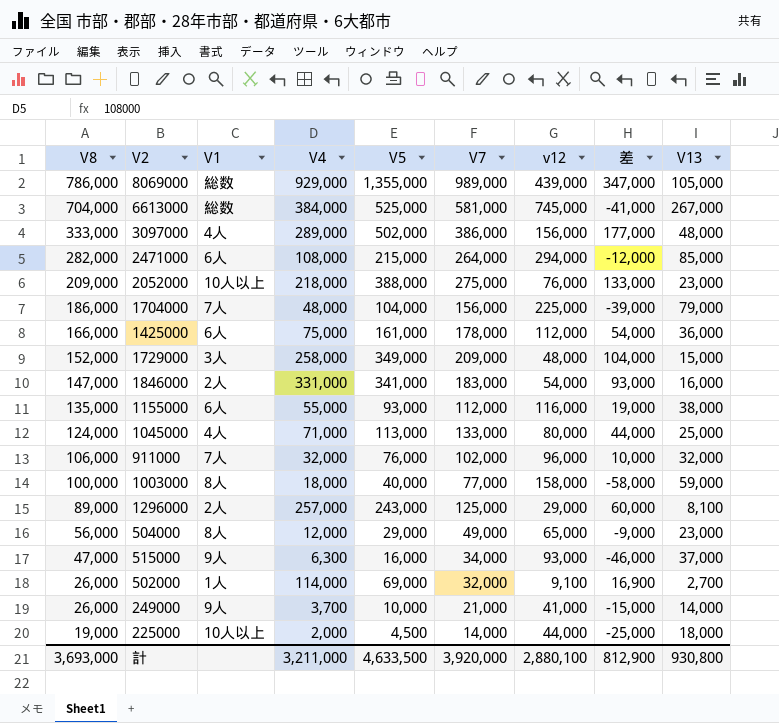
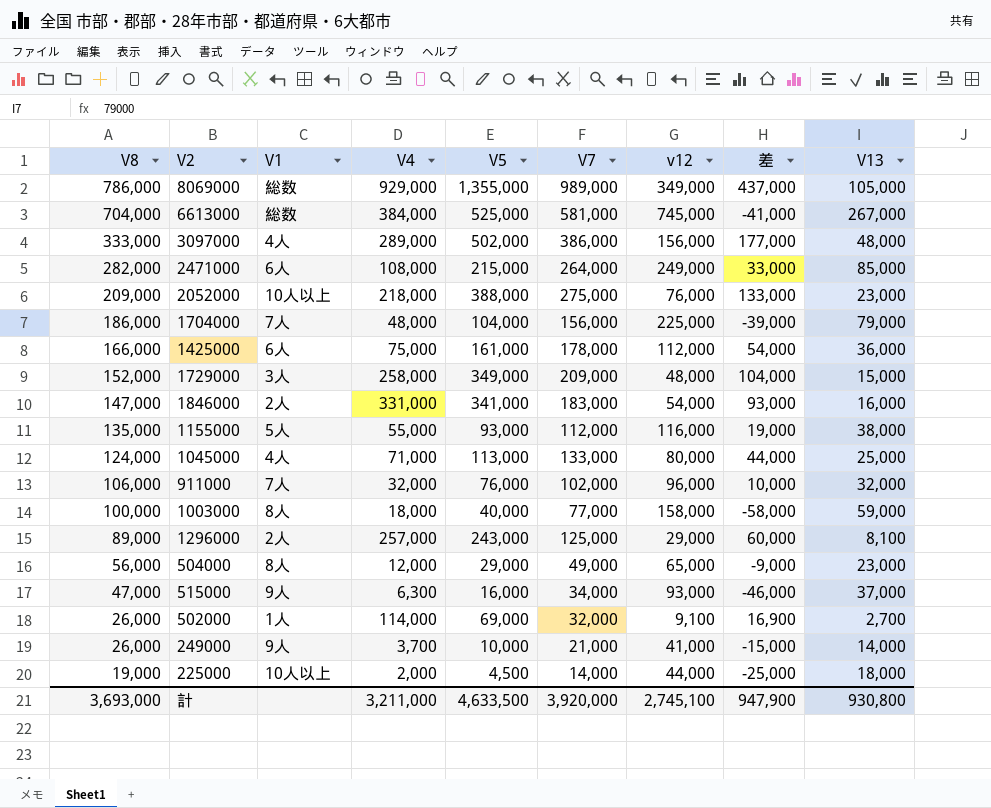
8069000 | v12: 439,000 -> 349,000
8069000 | 差: 347,000 -> 437,000
2471000 | v12: 294,000 -> 249,000
2471000 | 差: -12,000 -> 33,000
1155000 | V1: 6人 -> 5人
計 | v12: 2,880,100 -> 2,745,100
計 | 差: 812,900 -> 947,900

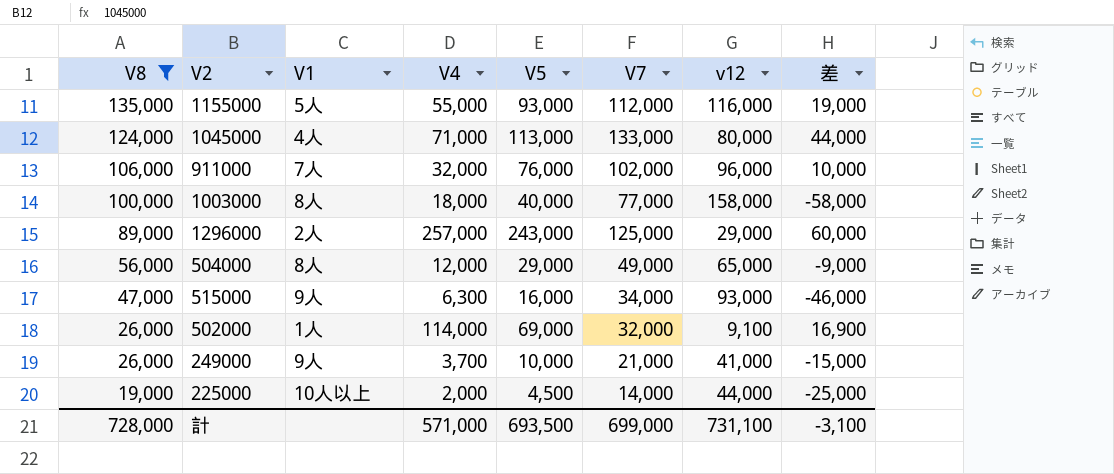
filter: none -> V8 <= 135,000
column V13 | position: 9 -> none
計 | V8: 3,693,000 -> 728,000
計 | V4: 3,211,000 -> 571,000
計 | V5: 4,633,500 -> 693,500
計 | V7: 3,920,000 -> 699,000
計 | v12: 2,745,100 -> 731,100
計 | 差: 947,900 -> -3,100

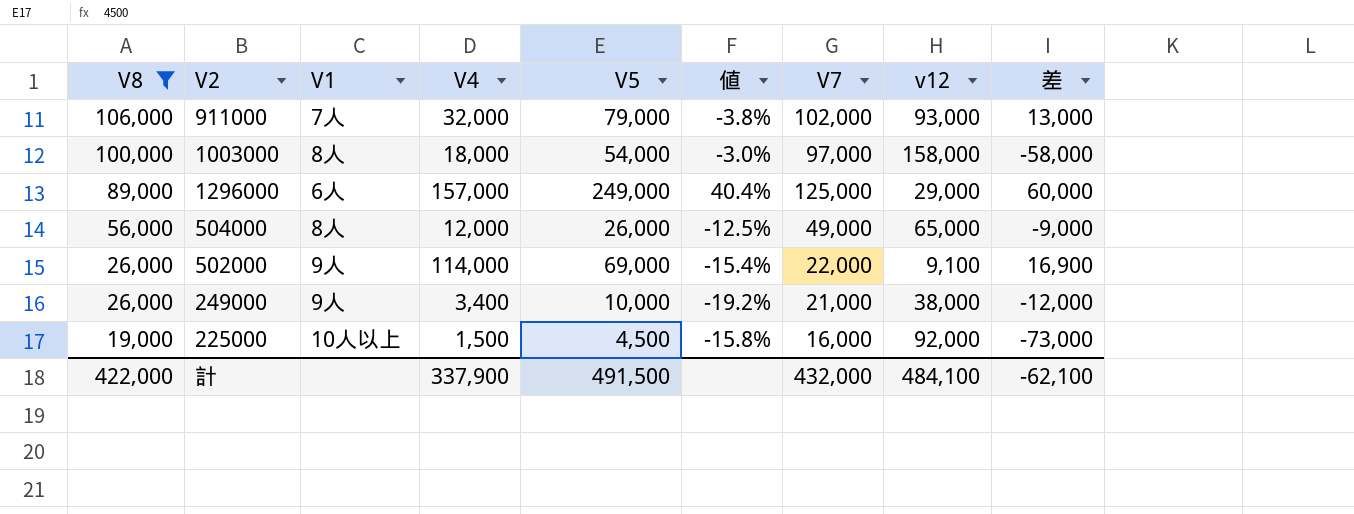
column 値 | formula: none -> ([V7] - [V8]) / [V8]
row 1155000: 135,000 | 5人 | 55,000 | 93,000 | 112,000 | 116,000 | 19,000 -> none
row 1045000: 124,000 | 4人 | 71,000 | 113,000 | 133,000 | 80,000 | 44,000 -> none
row 515000: 47,000 | 9人 | 6,300 | 16,000 | 34,000 | 93,000 | -46,000 -> none
911000 | V5: 76,000 -> 79,000
911000 | v12: 96,000 -> 93,000
911000 | 差: 10,000 -> 13,000
1003000 | V5: 40,000 -> 54,000
1003000 | V7: 77,000 -> 97,000
1296000 | V1: 2人 -> 6人
1296000 | V4: 257,000 -> 157,000
1296000 | V5: 243,000 -> 249,000
504000 | V5: 29,000 -> 26,000
502000 | V1: 1人 -> 9人
502000 | V7: 32,000 -> 22,000
249000 | V4: 3,700 -> 3,400
249000 | v12: 41,000 -> 38,000
249000 | 差: -15,000 -> -12,000
225000 | V4: 2,000 -> 1,500
225000 | V7: 14,000 -> 16,000
225000 | v12: 44,000 -> 92,000
225000 | 差: -25,000 -> -73,000
計 | V8: 728,000 -> 422,000
計 | V4: 571,000 -> 337,900
計 | V5: 693,500 -> 491,500
計 | V7: 699,000 -> 432,000
計 | v12: 731,100 -> 484,100
計 | 差: -3,100 -> -62,100

